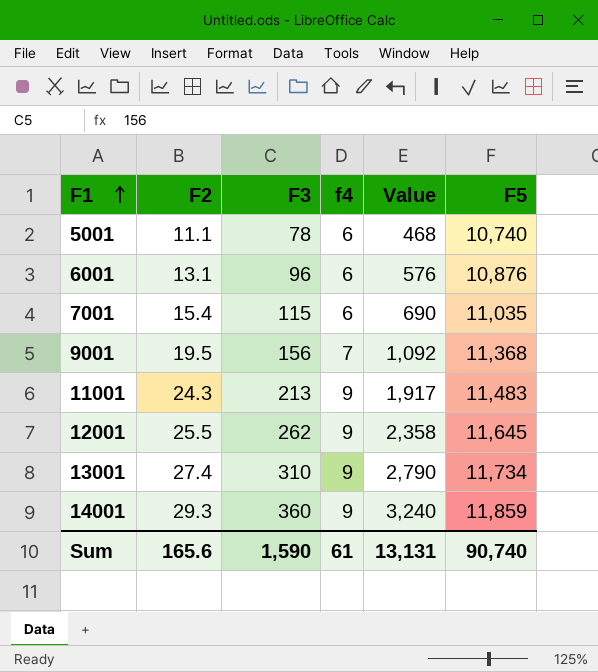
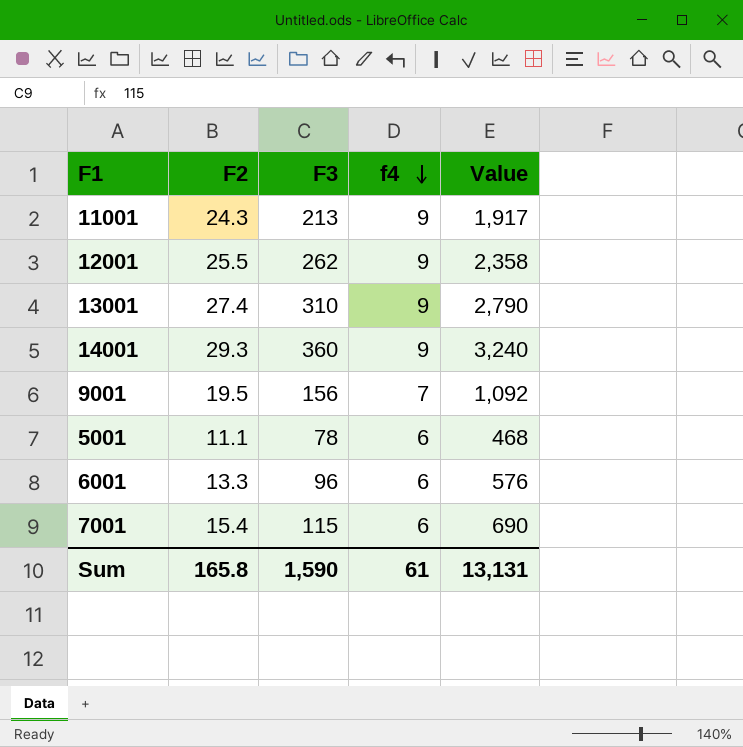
row order: F1 ascending -> f4 descending
column F5 | position: 6 -> none
6001 | F2: 13.1 -> 13.3
Sum | F2: 165.6 -> 165.8

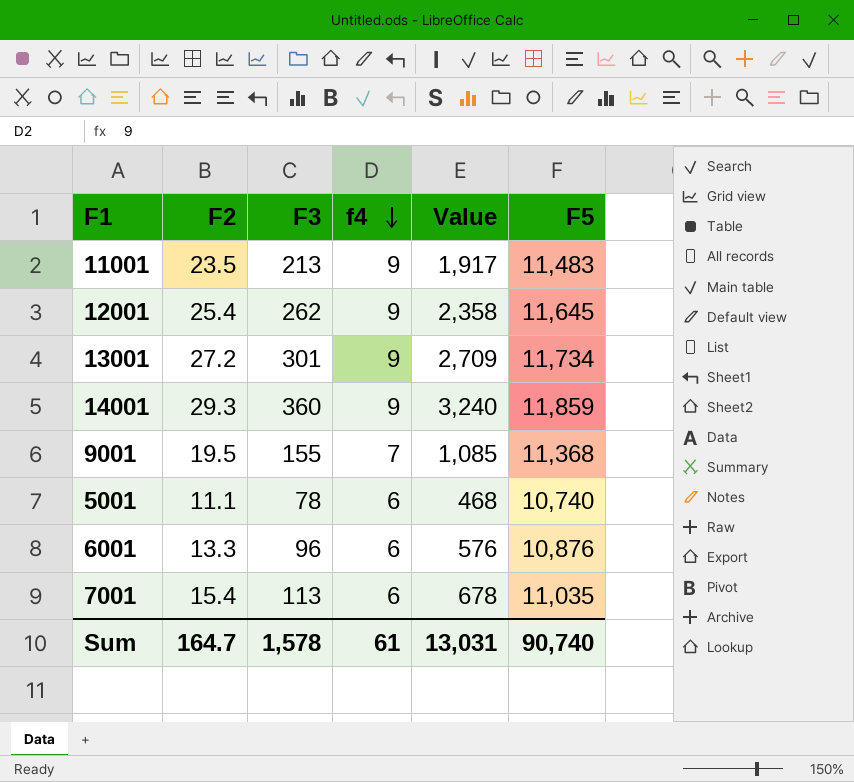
column F5 | position: none -> 6
11001 | F2: 24.3 -> 23.5
12001 | F2: 25.5 -> 25.4
13001 | F2: 27.4 -> 27.2
13001 | F3: 310 -> 301
13001 | Value: 2,790 -> 2,709
9001 | F3: 156 -> 155
9001 | Value: 1,092 -> 1,085
7001 | F3: 115 -> 113
7001 | Value: 690 -> 678
Sum | F2: 165.8 -> 164.7
Sum | F3: 1,590 -> 1,578
Sum | Value: 13,131 -> 13,031

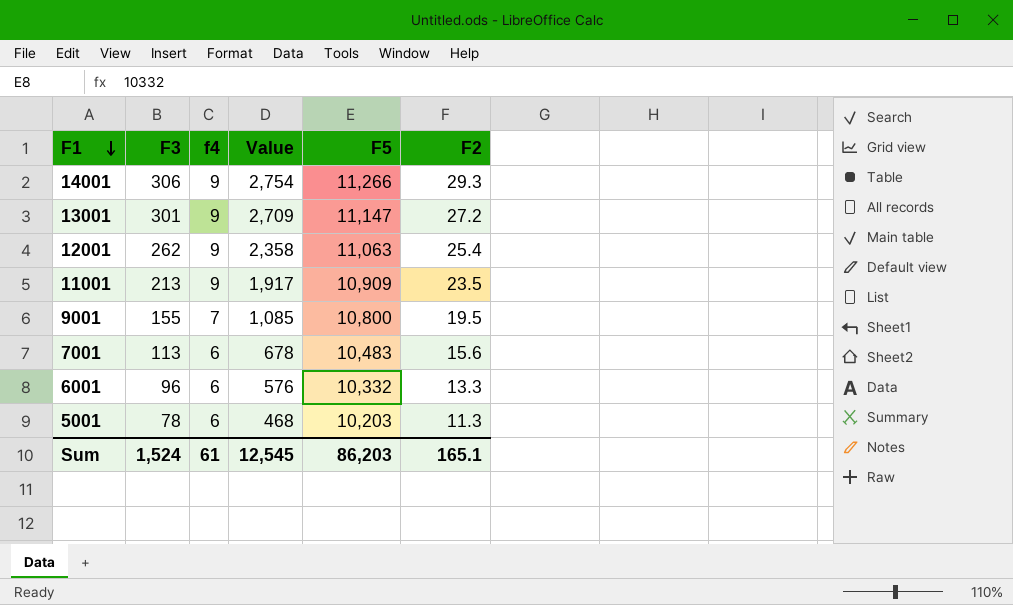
row order: f4 descending -> F1 descending
column F2 | position: 2 -> 6
14001 | F3: 360 -> 306
14001 | Value: 3,240 -> 2,754
14001 | F5: 11,859 -> 11,266
13001 | F5: 11,734 -> 11,147
12001 | F5: 11,645 -> 11,063
11001 | F5: 11,483 -> 10,909
9001 | F5: 11,368 -> 10,800
7001 | F5: 11,035 -> 10,483
7001 | F2: 15.4 -> 15.6
6001 | F5: 10,876 -> 10,332
5001 | F5: 10,740 -> 10,203
5001 | F2: 11.1 -> 11.3
Sum | F3: 1,578 -> 1,524
Sum | Value: 13,031 -> 12,545
Sum | F5: 90,740 -> 86,203
Sum | F2: 164.7 -> 165.1

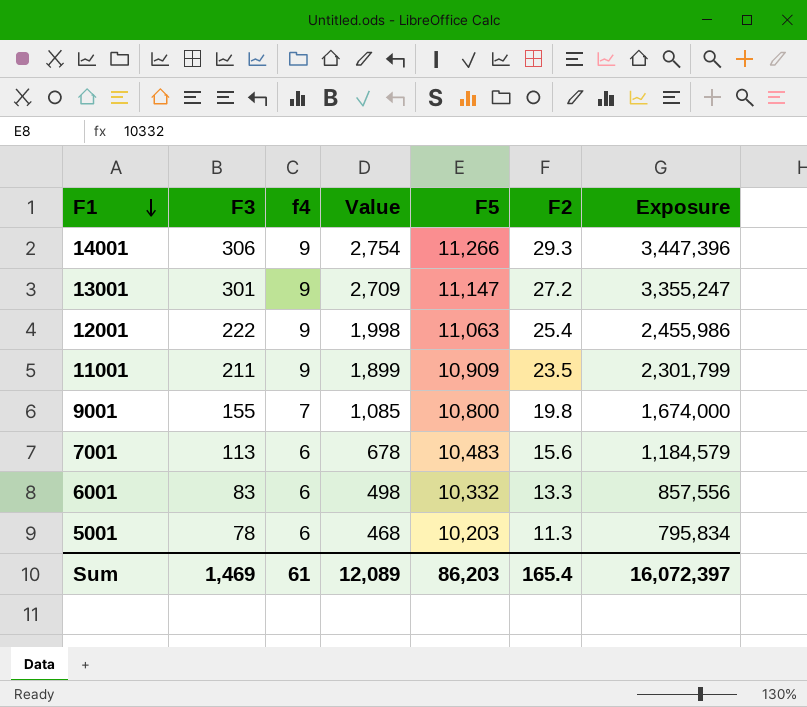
column Exposure | formula: none -> [F3] * [F5]
12001 | F3: 262 -> 222
12001 | Value: 2,358 -> 1,998
11001 | F3: 213 -> 211
11001 | Value: 1,917 -> 1,899
9001 | F2: 19.5 -> 19.8
6001 | F3: 96 -> 83
6001 | Value: 576 -> 498
Sum | F3: 1,524 -> 1,469
Sum | Value: 12,545 -> 12,089
Sum | F2: 165.1 -> 165.4

